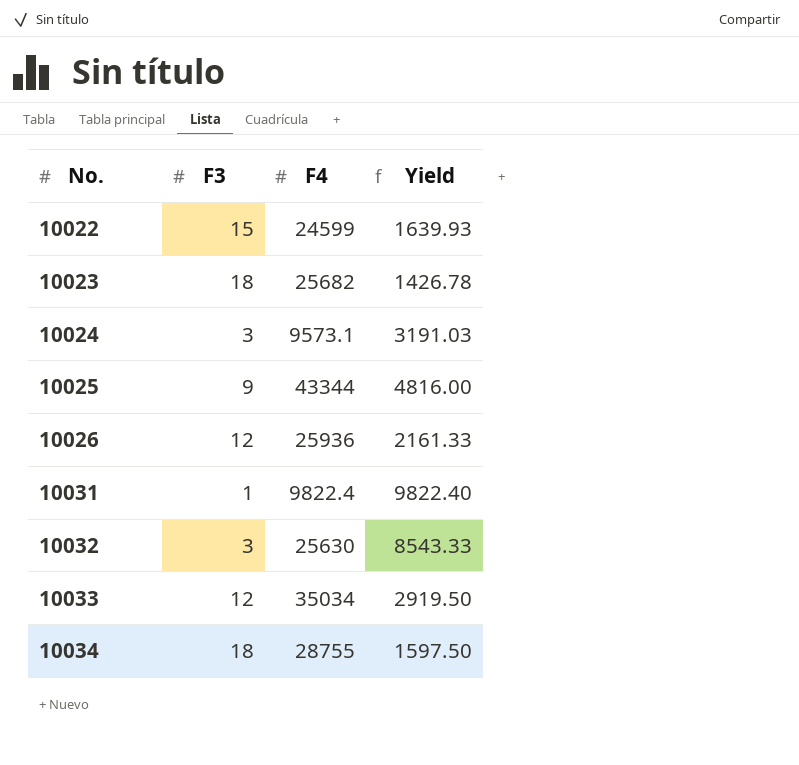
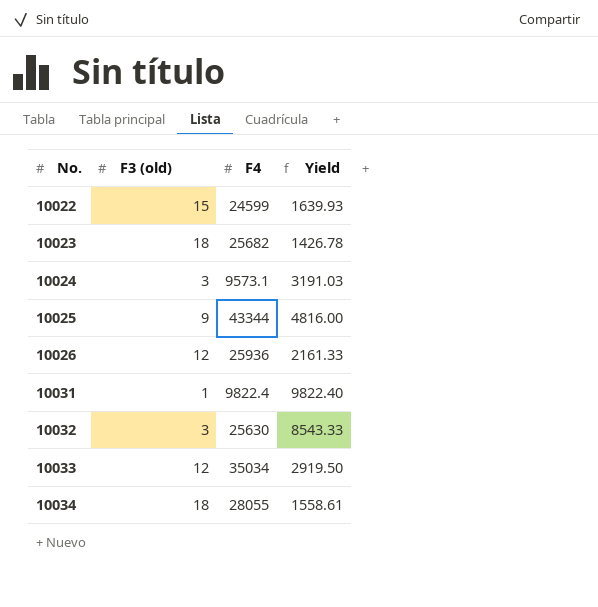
column name: F3 -> F3 (old)
10034 | F4: 28755 -> 28055
10034 | Yield: 1597.50 -> 1558.61

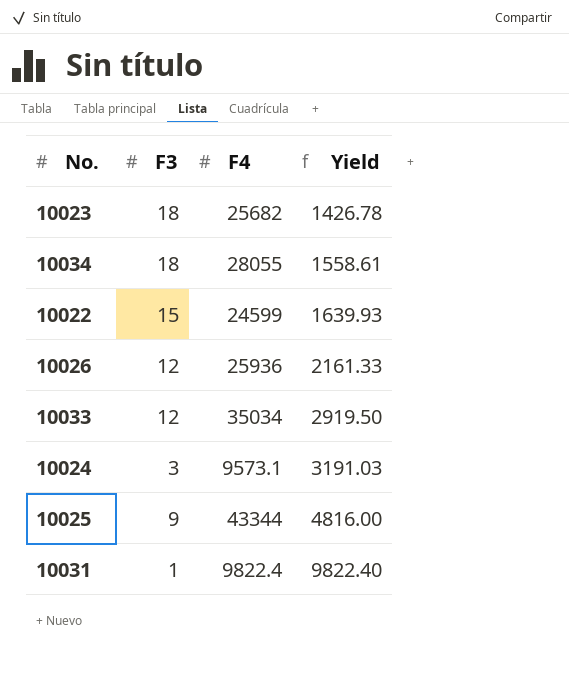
row order: No. ascending -> Yield ascending
column name: F3 (old) -> F3
row 10032: 3 | 25630 | 8543.33 -> none

